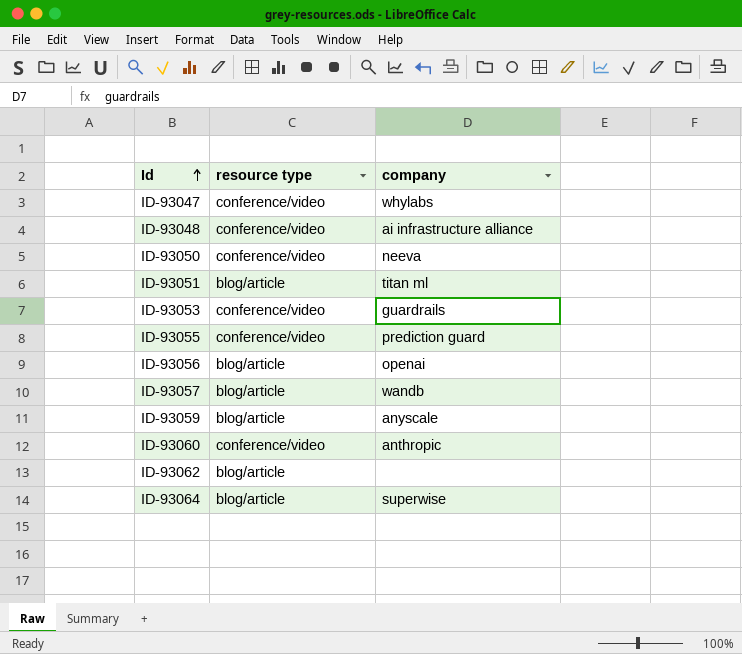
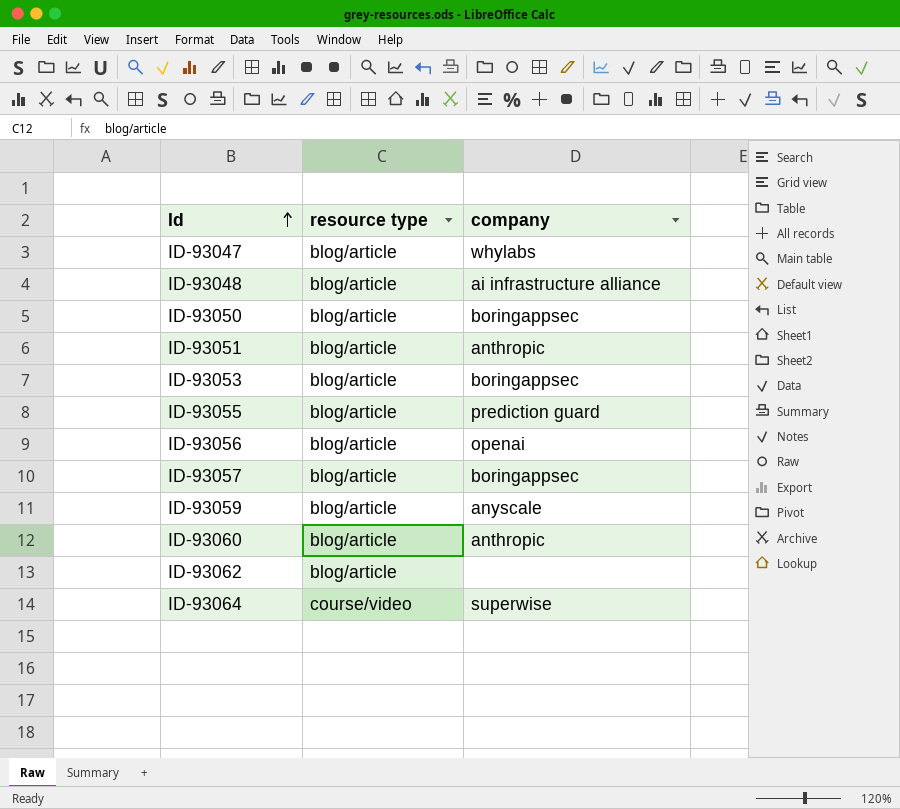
ID-93047 | resource type: conference/video -> blog/article
ID-93048 | resource type: conference/video -> blog/article
ID-93050 | resource type: conference/video -> blog/article
ID-93050 | company: neeva -> boringappsec
ID-93051 | company: titan ml -> anthropic
ID-93053 | resource type: conference/video -> blog/article
ID-93053 | company: guardrails -> boringappsec
ID-93055 | resource type: conference/video -> blog/article
ID-93057 | company: wandb -> boringappsec
ID-93060 | resource type: conference/video -> blog/article
ID-93064 | resource type: blog/article -> course/video

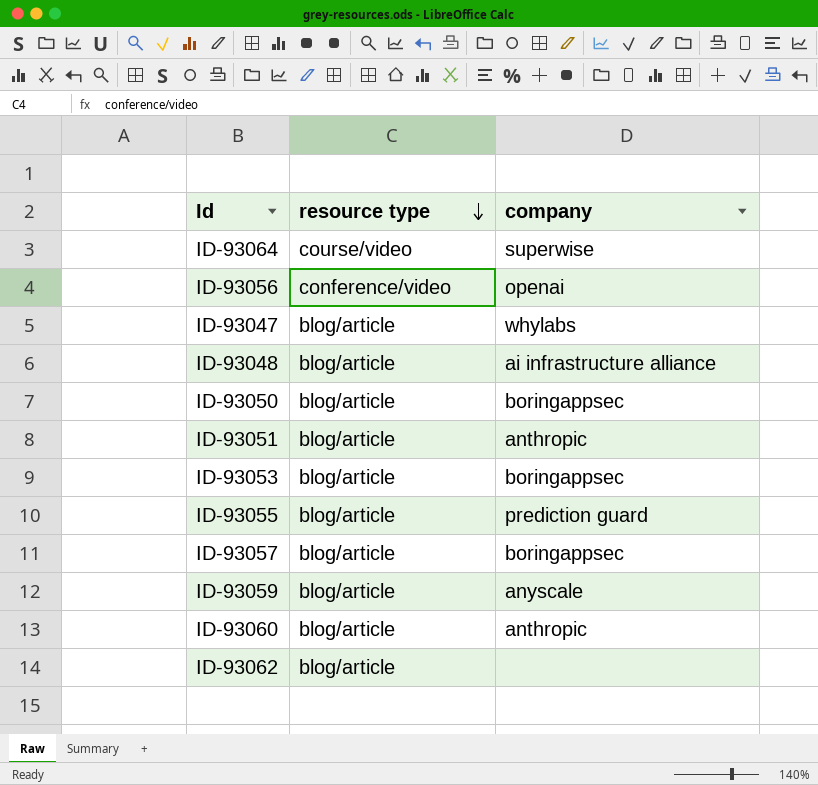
row order: Id ascending -> resource type descending
ID-93056 | resource type: blog/article -> conference/video

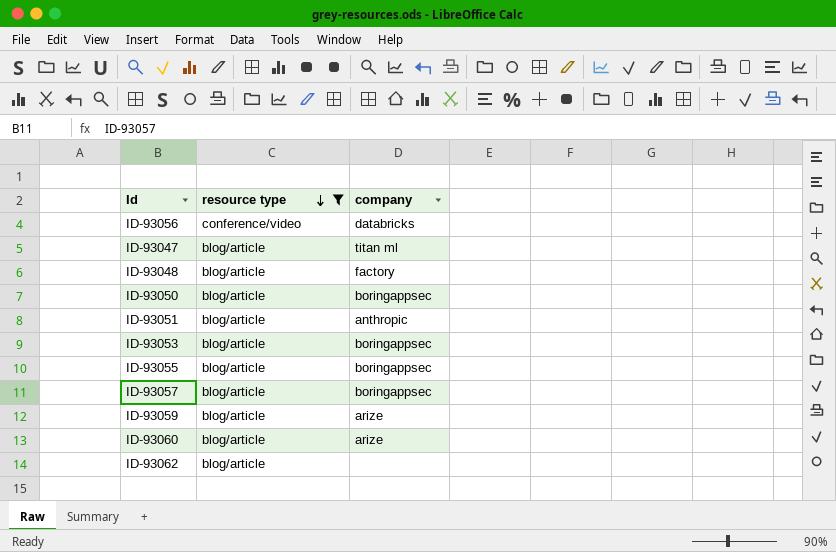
filter: none -> resource type != course/video
ID-93056 | company: openai -> databricks
ID-93047 | company: whylabs -> titan ml
ID-93048 | company: ai infrastructure alliance -> factory
ID-93055 | company: prediction guard -> boringappsec
ID-93059 | company: anyscale -> arize
ID-93060 | company: anthropic -> arize

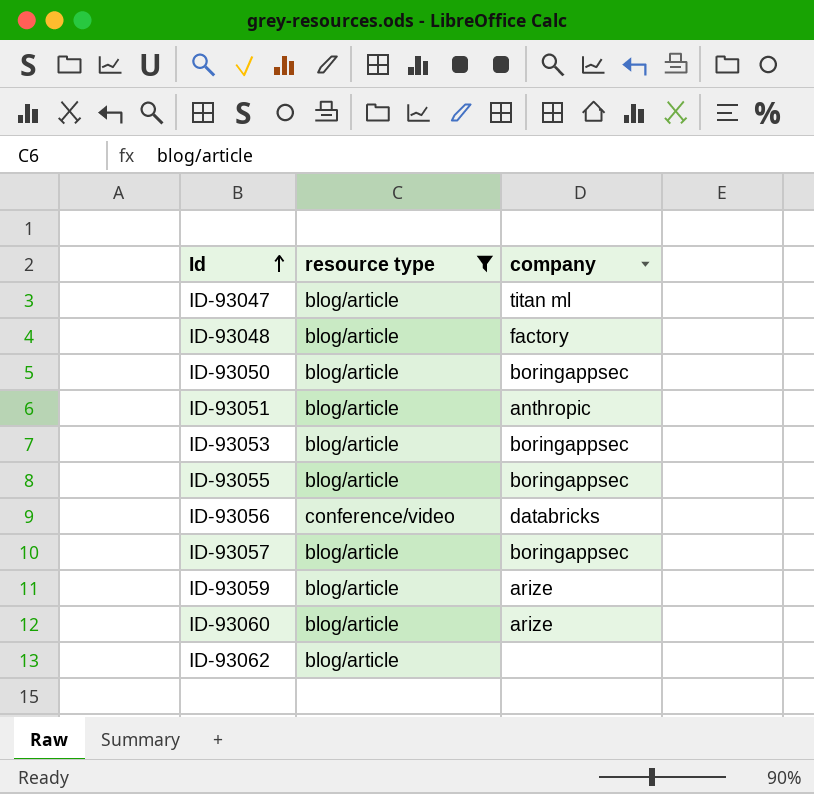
row order: resource type descending -> Id ascending

